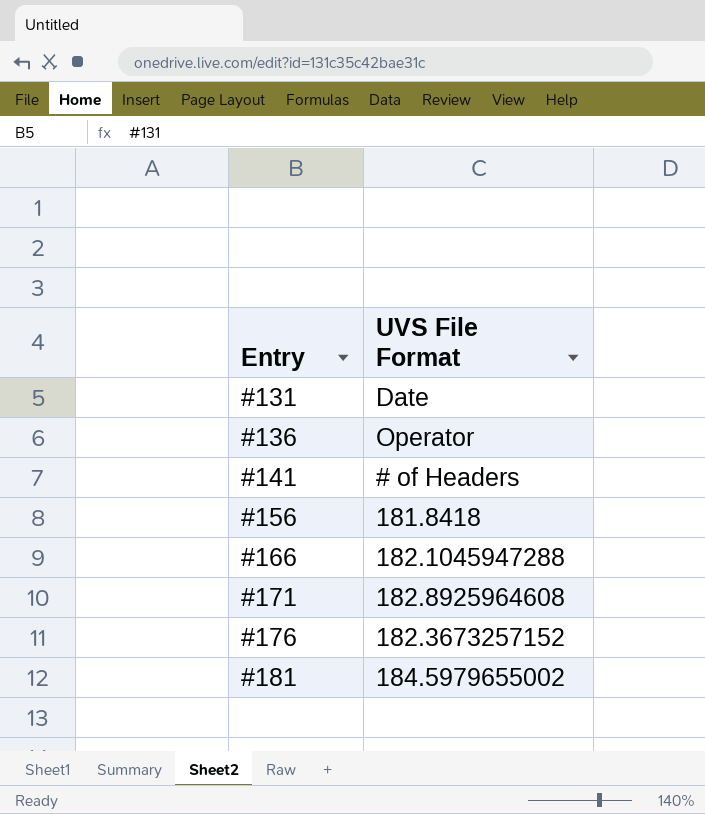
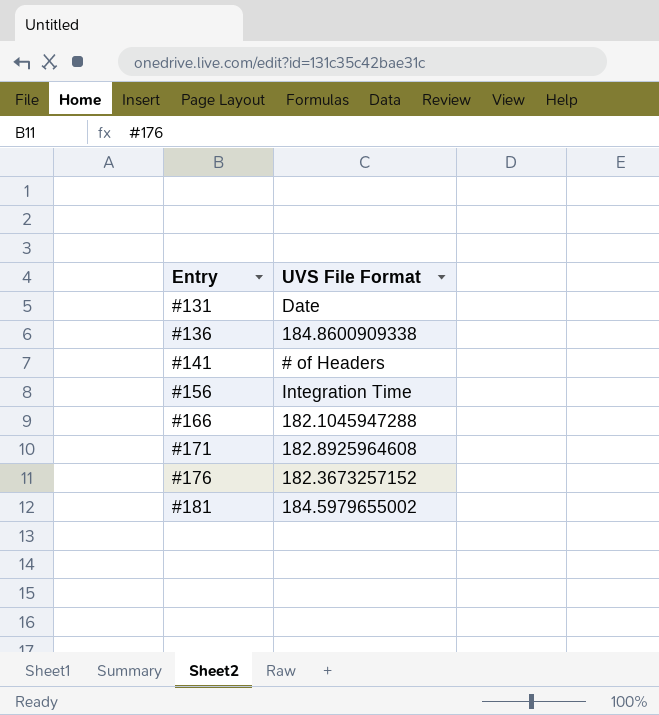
#136 | UVS File Format: Operator -> 184.8600909338
#156 | UVS File Format: 181.8418 -> Integration Time

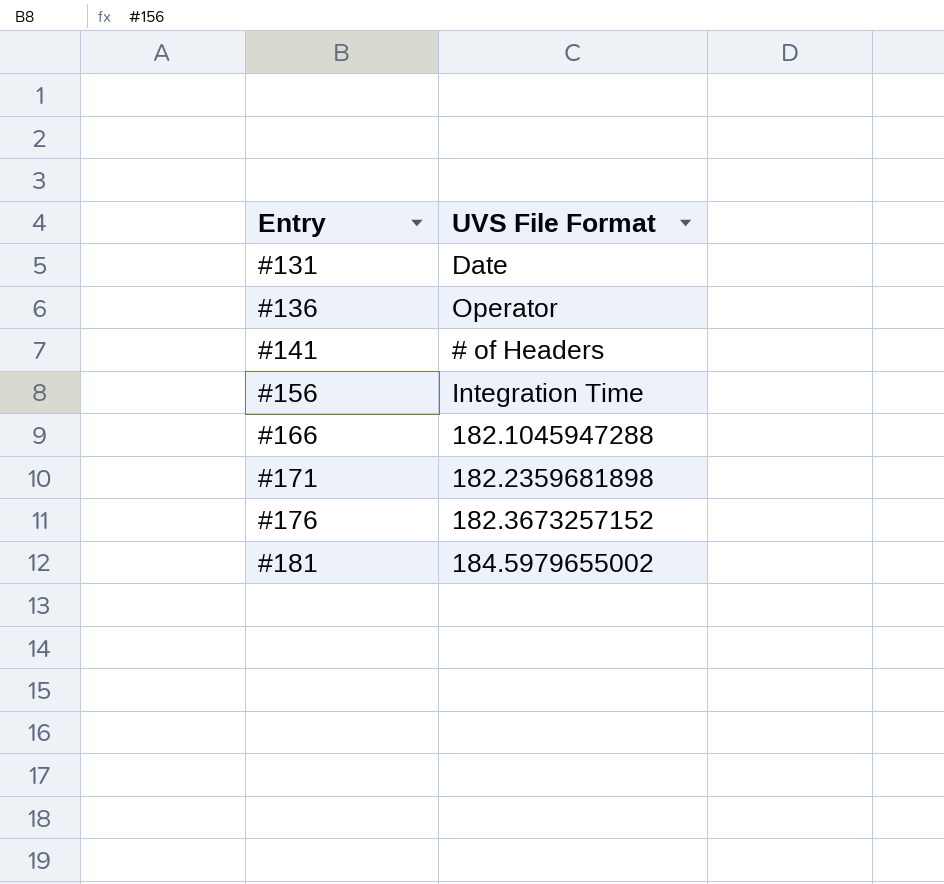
#136 | UVS File Format: 184.8600909338 -> Operator
#171 | UVS File Format: 182.8925964608 -> 182.2359681898

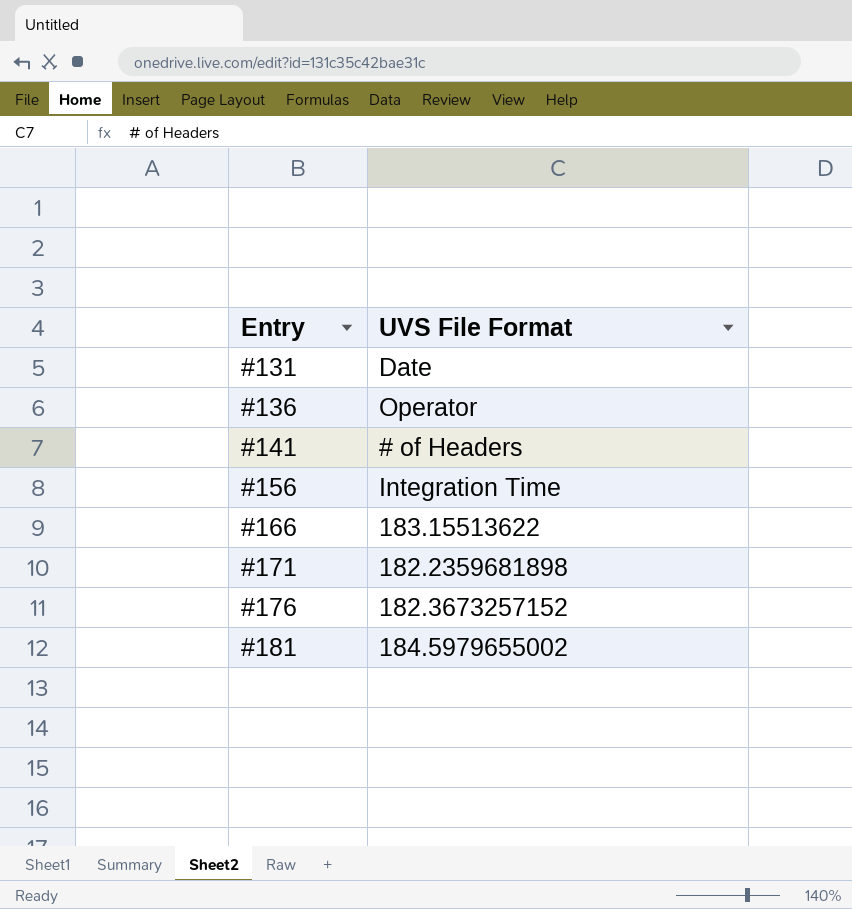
#166 | UVS File Format: 182.1045947288 -> 183.15513622

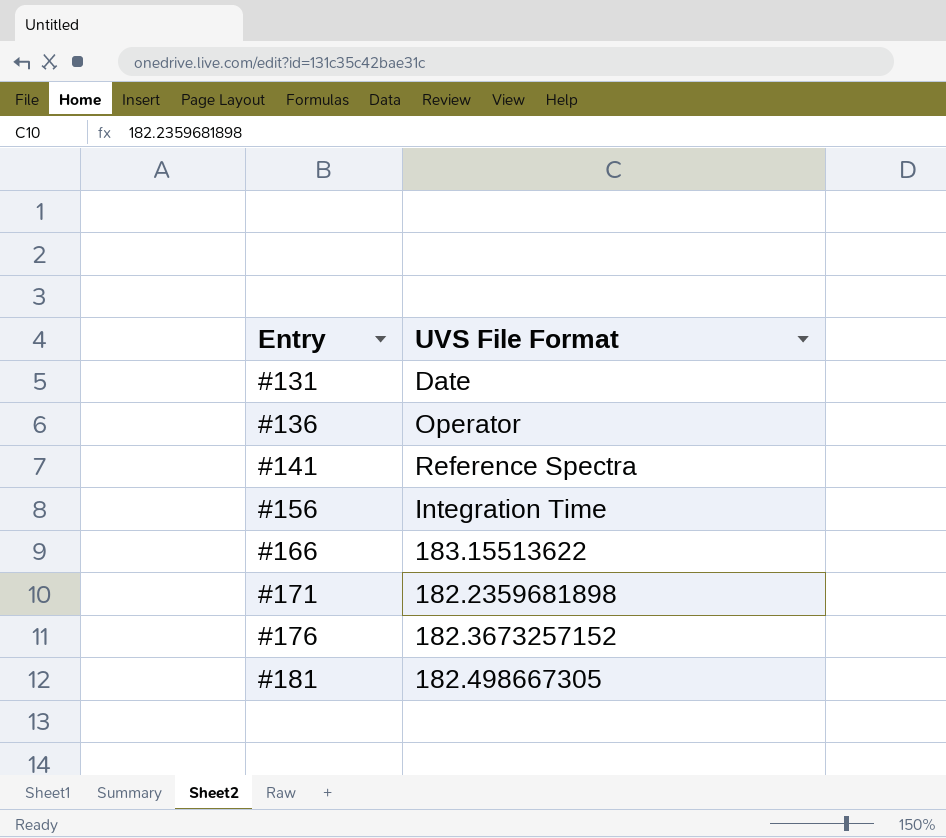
#141 | UVS File Format: # of Headers -> Reference Spectra
#181 | UVS File Format: 184.5979655002 -> 182.498667305

